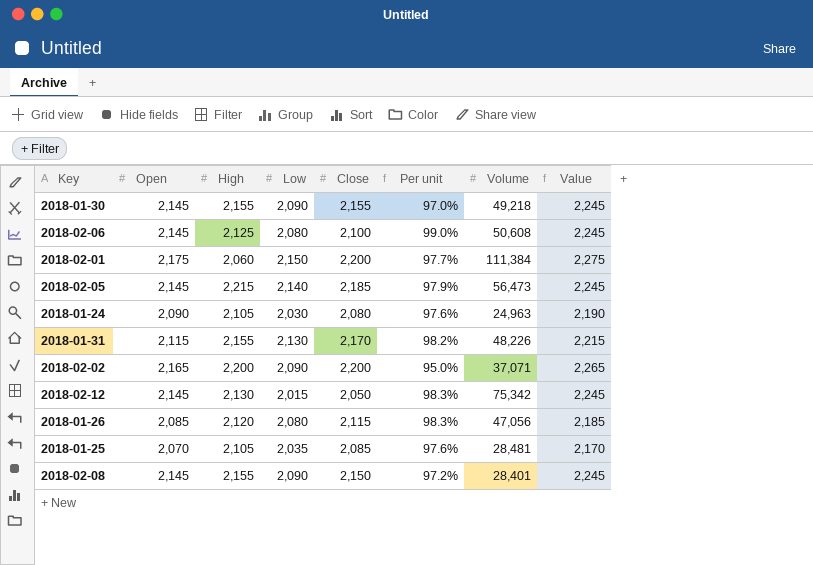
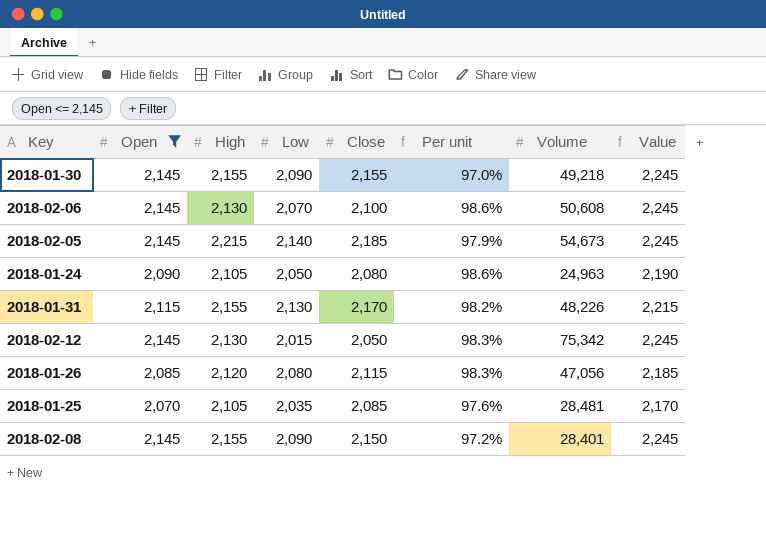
filter: none -> Open <= 2,145
2018-02-06 | High: 2,125 -> 2,130
2018-02-06 | Low: 2,080 -> 2,070
2018-02-06 | Per unit: 99.0% -> 98.6%
2018-02-05 | Volume: 56,473 -> 54,673
2018-01-24 | Low: 2,030 -> 2,050
2018-01-24 | Per unit: 97.6% -> 98.6%

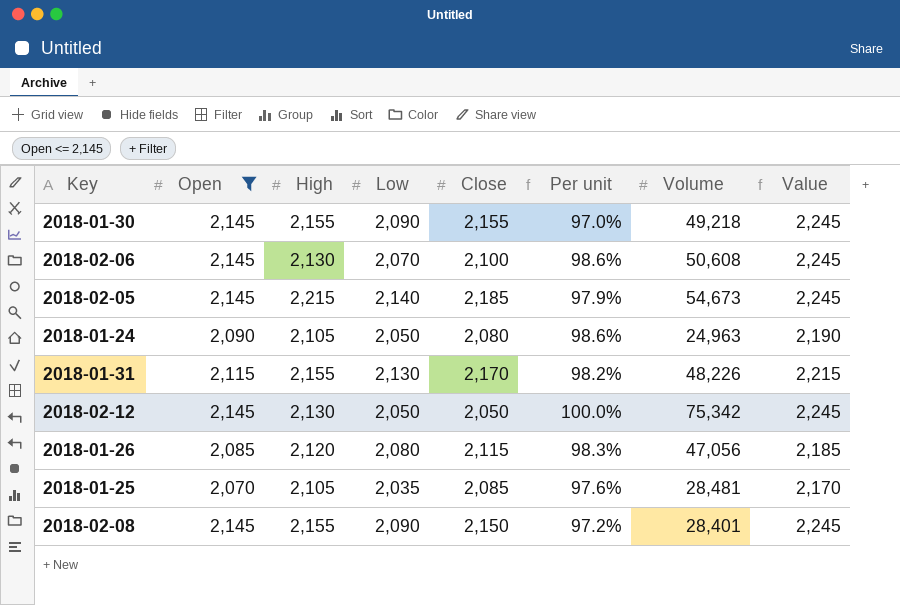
2018-02-12 | Low: 2,015 -> 2,050
2018-02-12 | Per unit: 98.3% -> 100.0%

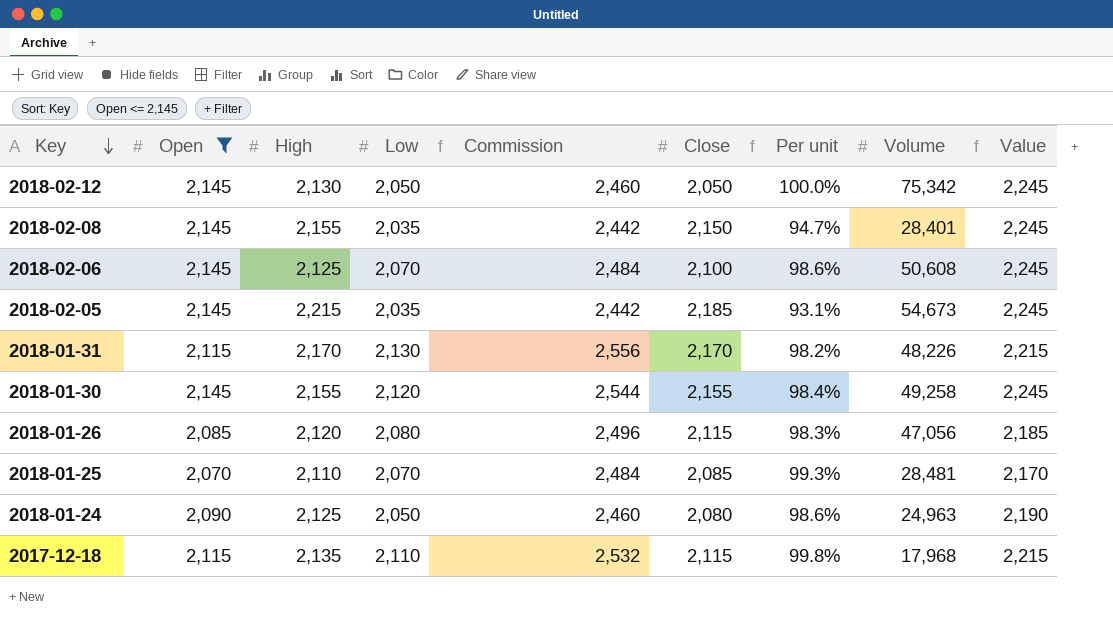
row order: none -> Key descending
column Commission | formula: none -> [Low] * 1.2
2018-02-08 | Low: 2,090 -> 2,035
2018-02-08 | Per unit: 97.2% -> 94.7%
2018-02-06 | High: 2,130 -> 2,125
2018-02-05 | Low: 2,140 -> 2,035
2018-02-05 | Per unit: 97.9% -> 93.1%
2018-01-31 | High: 2,155 -> 2,170
2018-01-30 | Low: 2,090 -> 2,120
2018-01-30 | Per unit: 97.0% -> 98.4%
2018-01-30 | Volume: 49,218 -> 49,258
2018-01-25 | High: 2,105 -> 2,110
2018-01-25 | Low: 2,035 -> 2,070
2018-01-25 | Per unit: 97.6% -> 99.3%
2018-01-24 | High: 2,105 -> 2,125
row 2017-12-18: none -> 2,115 | 2,135 | 2,110 | 2,532 | 2,115 | 99.8% | 17,968 | 2,215

